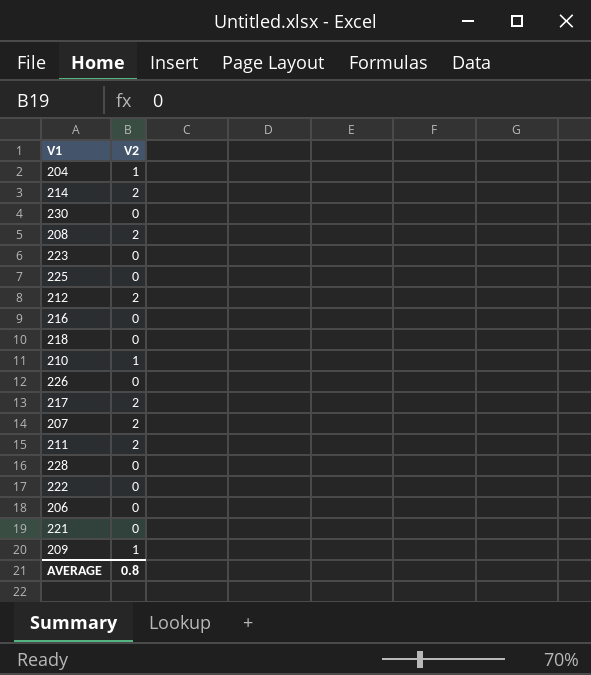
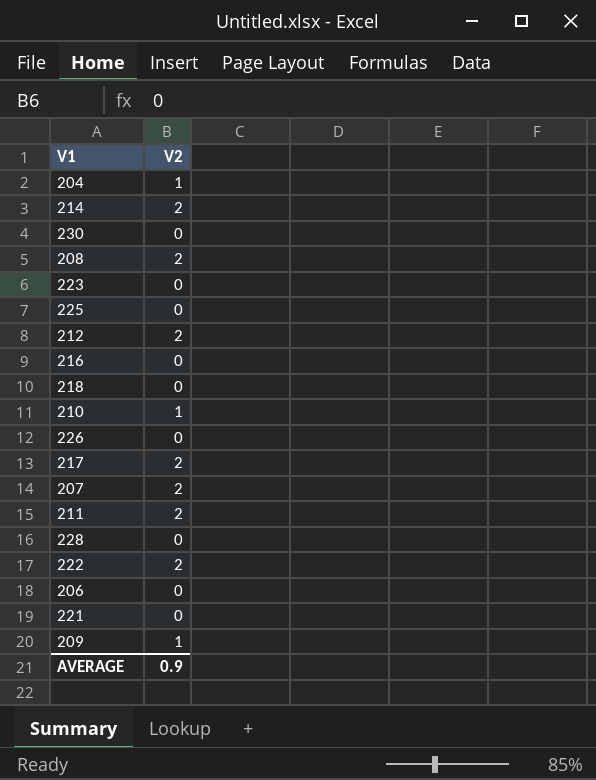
222 | V2: 0 -> 2
AVERAGE | V2: 0.8 -> 0.9

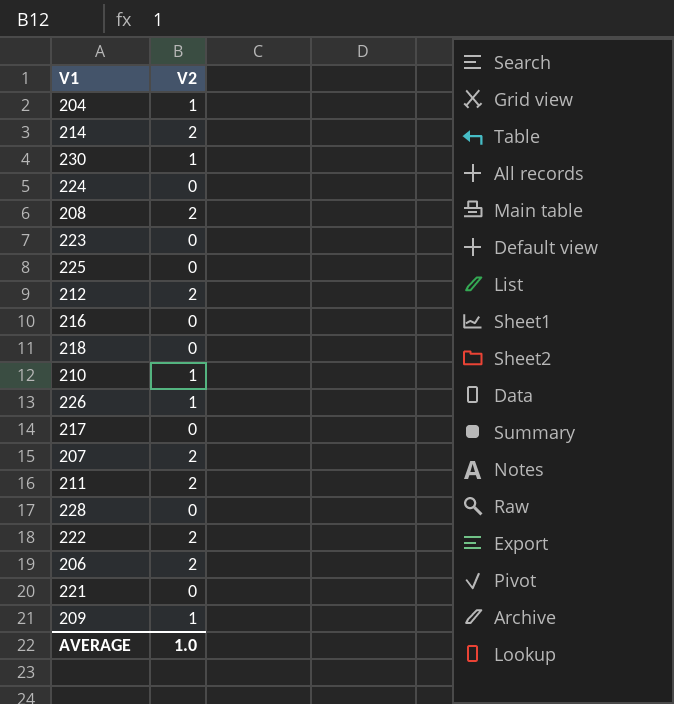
230 | V2: 0 -> 1
row 224: none -> 0
226 | V2: 0 -> 1
217 | V2: 2 -> 0
206 | V2: 0 -> 2
AVERAGE | V2: 0.9 -> 1.0

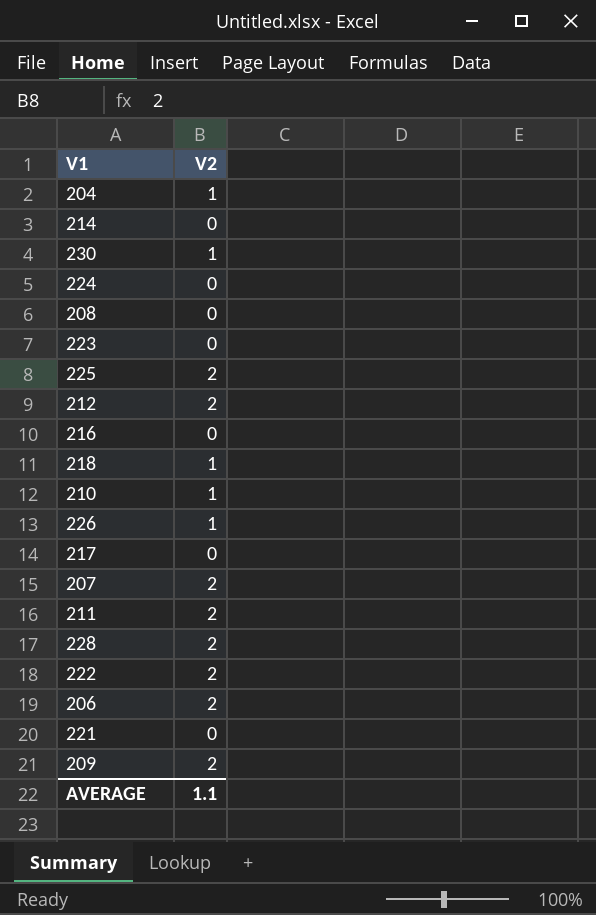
214 | V2: 2 -> 0
208 | V2: 2 -> 0
225 | V2: 0 -> 2
218 | V2: 0 -> 1
228 | V2: 0 -> 2
209 | V2: 1 -> 2
AVERAGE | V2: 1.0 -> 1.1

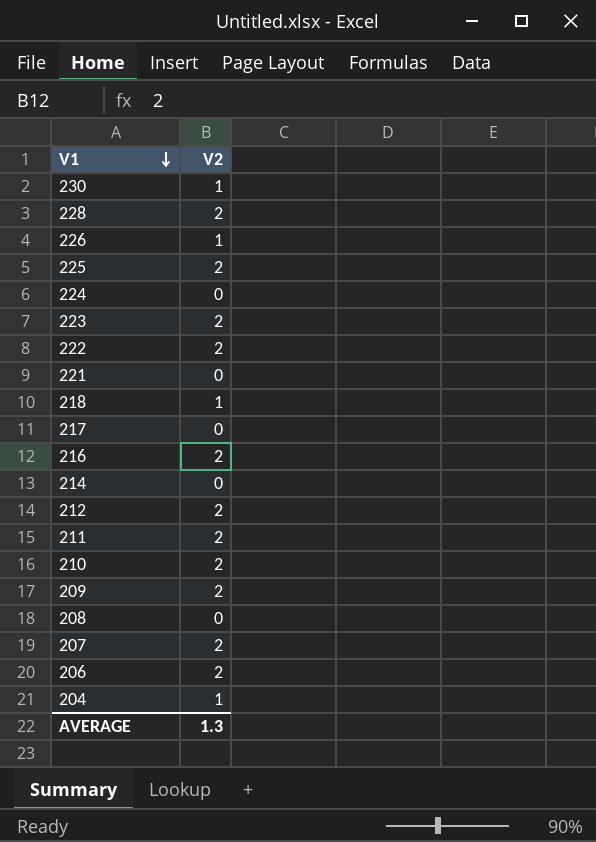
row order: none -> V1 descending
223 | V2: 0 -> 2
216 | V2: 0 -> 2
210 | V2: 1 -> 2
AVERAGE | V2: 1.1 -> 1.3

